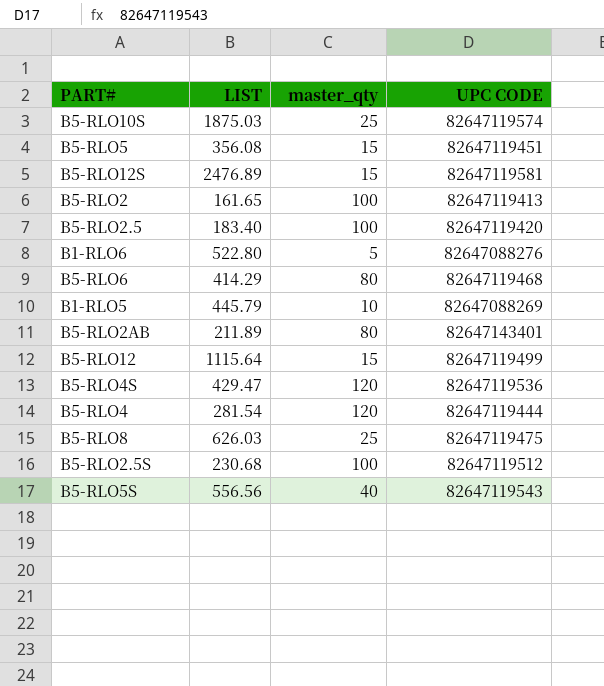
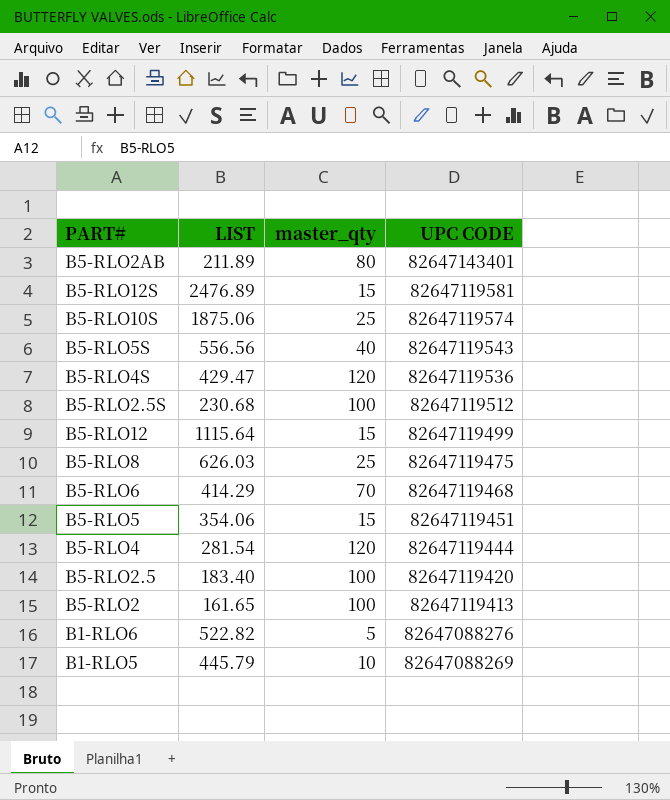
row order: none -> UPC CODE descending
B5-RLO10S | LIST: 1875.03 -> 1875.06
B5-RLO6 | master_qty: 80 -> 70
B5-RLO5 | LIST: 356.08 -> 354.06
B1-RLO6 | LIST: 522.80 -> 522.82

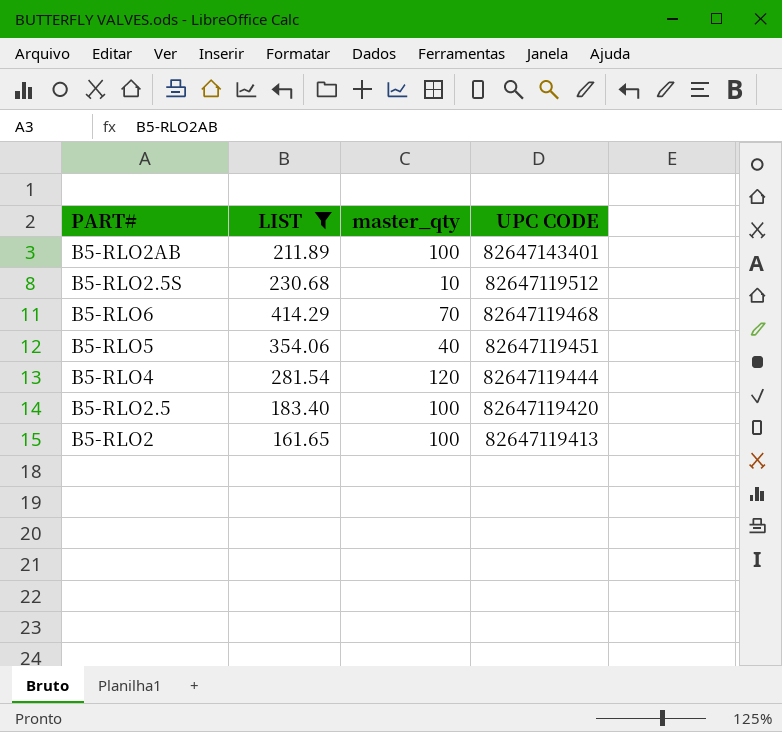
filter: none -> LIST <= 414.29
B5-RLO2AB | master_qty: 80 -> 100
B5-RLO2.5S | master_qty: 100 -> 10
B5-RLO5 | master_qty: 15 -> 40

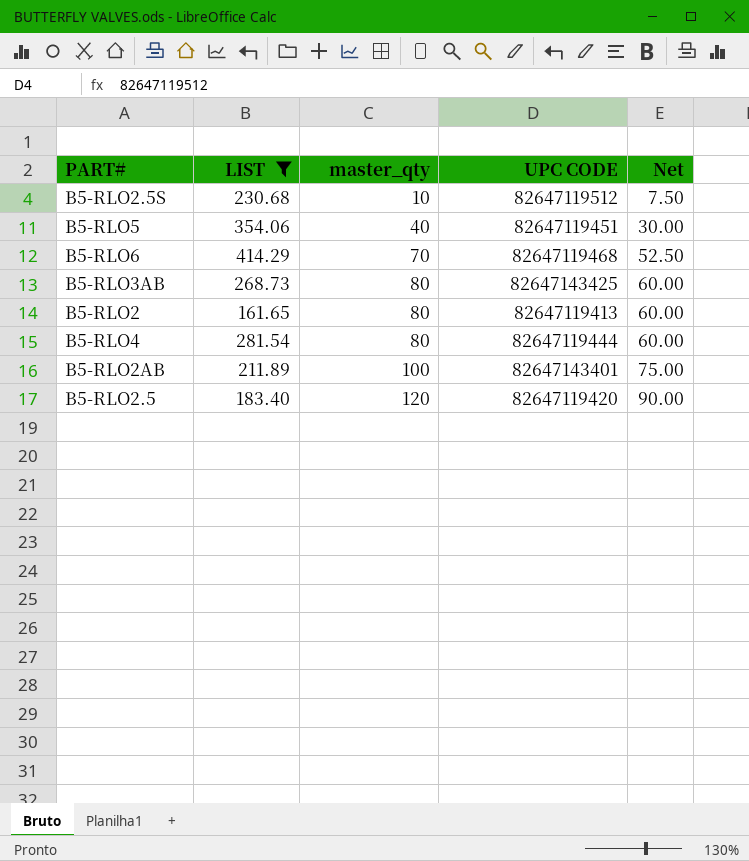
row order: UPC CODE descending -> master_qty ascending
column Net | formula: none -> [master_qty] * 0.75
row B5-RLO3AB: none -> 268.73 | 80 | 82647143425 | 60.00
B5-RLO2 | master_qty: 100 -> 80
B5-RLO4 | master_qty: 120 -> 80
B5-RLO2.5 | master_qty: 100 -> 120

